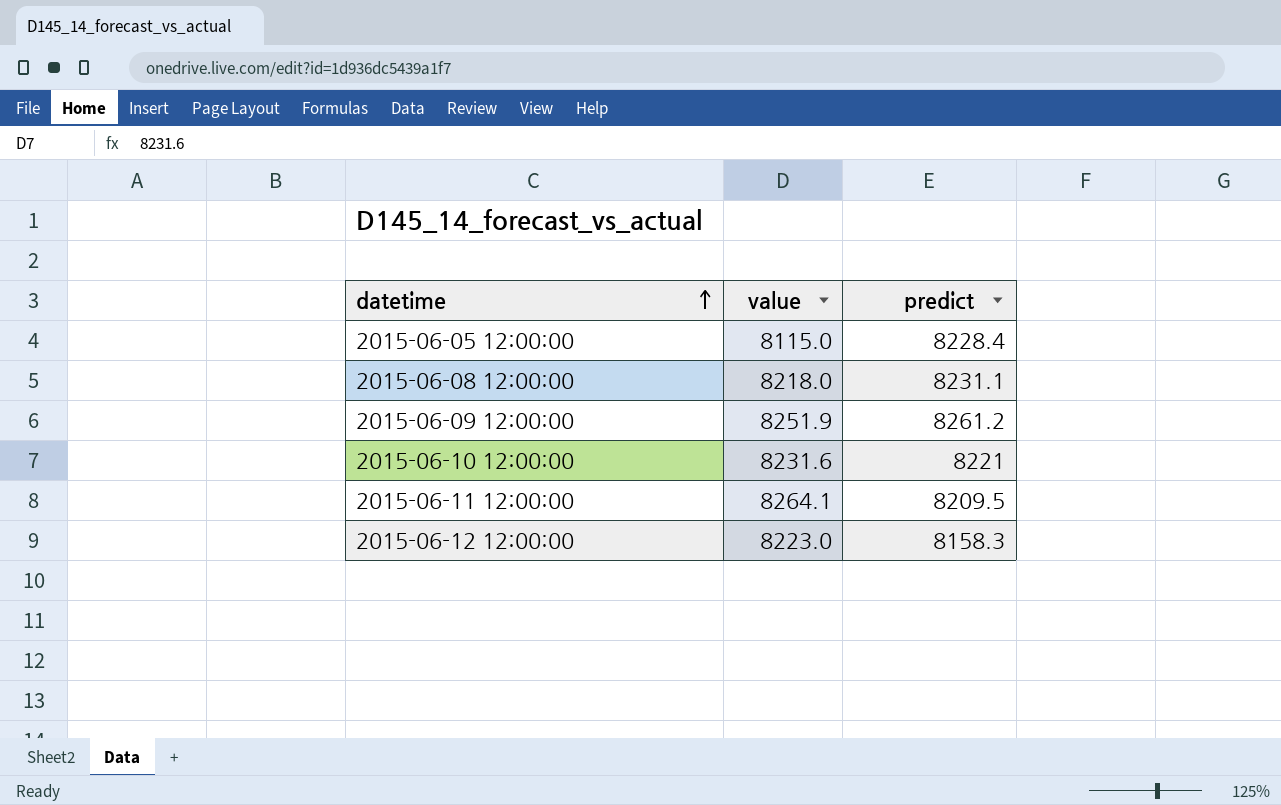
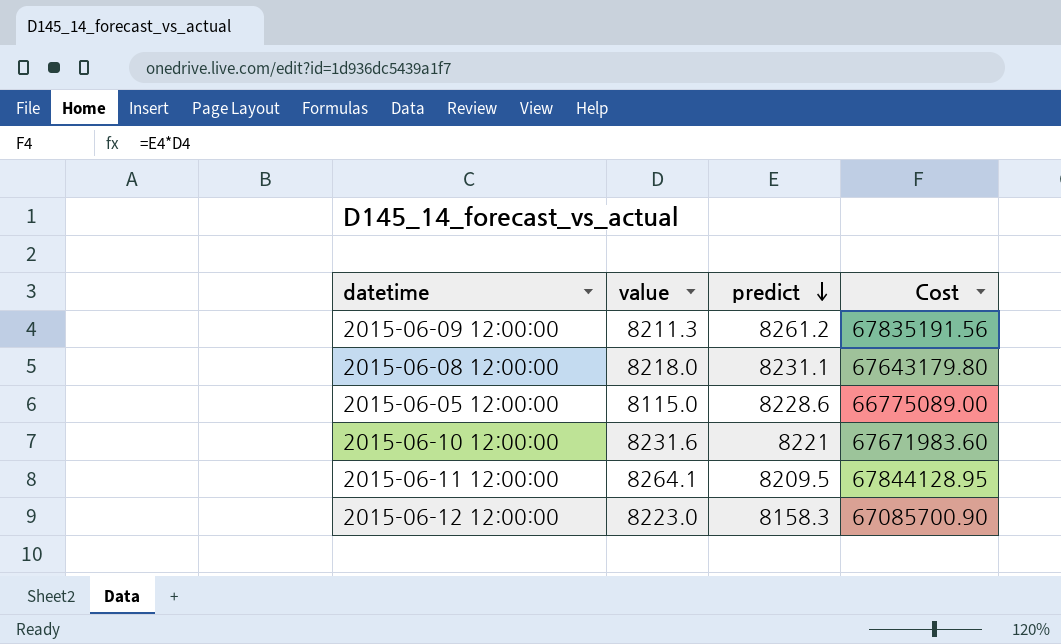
row order: datetime ascending -> predict descending
column Cost | formula: none -> [value] * [predict]
2015-06-09 12:00:00 | value: 8251.9 -> 8211.3
2015-06-05 12:00:00 | predict: 8228.4 -> 8228.6

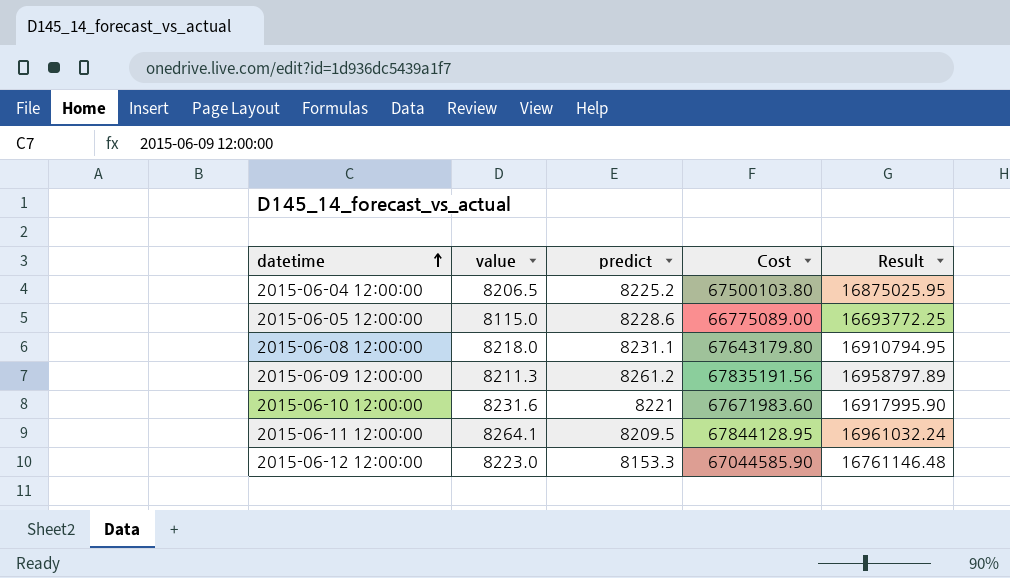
row order: predict descending -> datetime ascending
column Result | formula: none -> [Cost] * 0.25
row 2015-06-04 12:00:00: none -> 8206.5 | 8225.2 | 67500103.80 | 16875025.95
2015-06-12 12:00:00 | predict: 8158.3 -> 8153.3
2015-06-12 12:00:00 | Cost: 67085700.90 -> 67044585.90

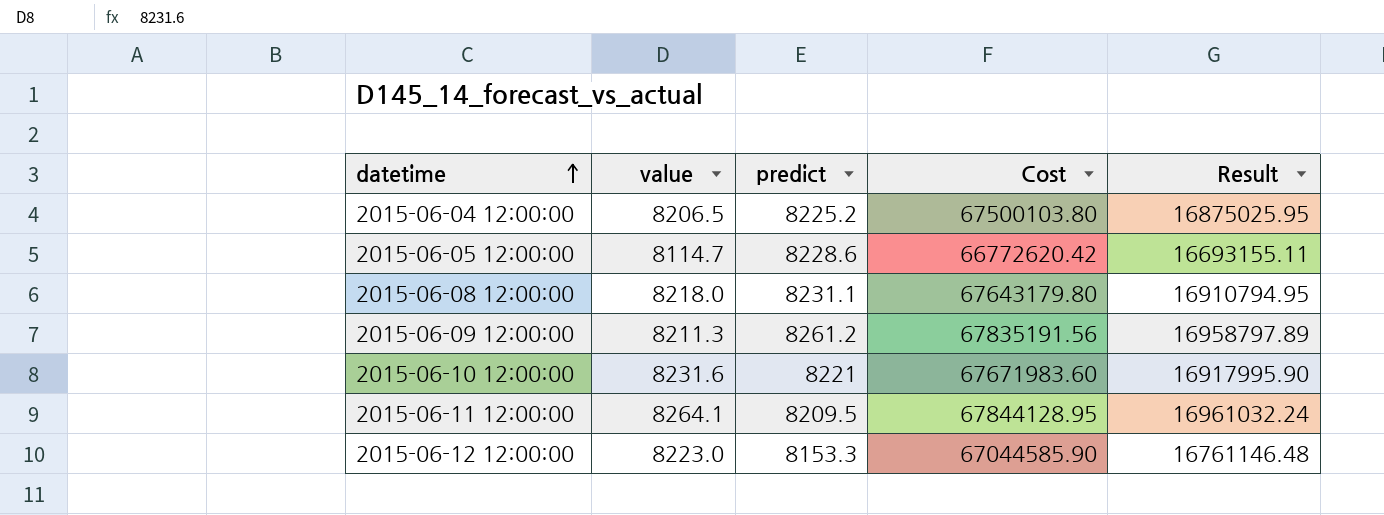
2015-06-05 12:00:00 | value: 8115.0 -> 8114.7
2015-06-05 12:00:00 | Cost: 66775089.00 -> 66772620.42
2015-06-05 12:00:00 | Result: 16693772.25 -> 16693155.11

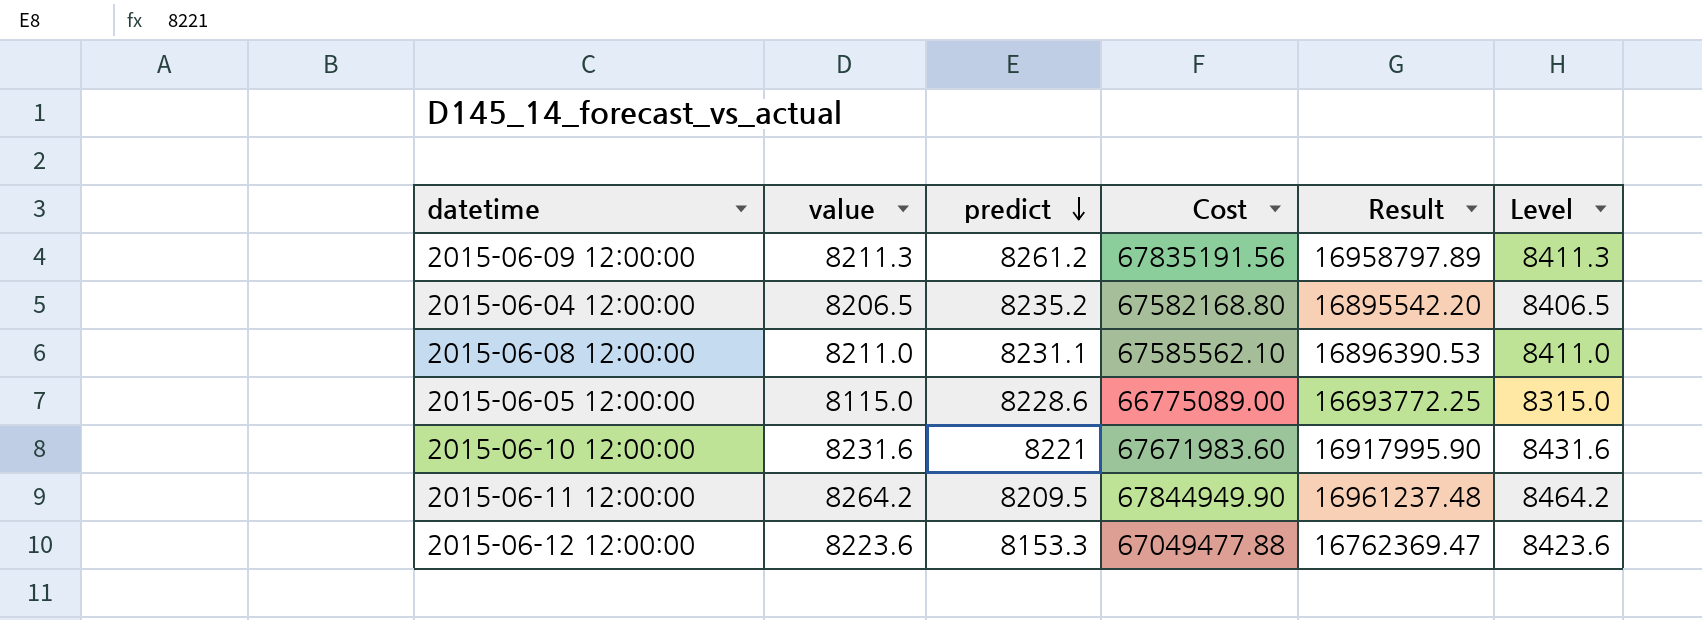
row order: datetime ascending -> predict descending
column Level | formula: none -> [value] + 200
2015-06-04 12:00:00 | predict: 8225.2 -> 8235.2
2015-06-04 12:00:00 | Cost: 67500103.80 -> 67582168.80
2015-06-04 12:00:00 | Result: 16875025.95 -> 16895542.20
2015-06-08 12:00:00 | value: 8218.0 -> 8211.0
2015-06-08 12:00:00 | Cost: 67643179.80 -> 67585562.10
2015-06-08 12:00:00 | Result: 16910794.95 -> 16896390.53
2015-06-05 12:00:00 | value: 8114.7 -> 8115.0
2015-06-05 12:00:00 | Cost: 66772620.42 -> 66775089.00
2015-06-05 12:00:00 | Result: 16693155.11 -> 16693772.25
2015-06-11 12:00:00 | value: 8264.1 -> 8264.2
2015-06-11 12:00:00 | Cost: 67844128.95 -> 67844949.90
2015-06-11 12:00:00 | Result: 16961032.24 -> 16961237.48
2015-06-12 12:00:00 | value: 8223.0 -> 8223.6
2015-06-12 12:00:00 | Cost: 67044585.90 -> 67049477.88
2015-06-12 12:00:00 | Result: 16761146.48 -> 16762369.47

